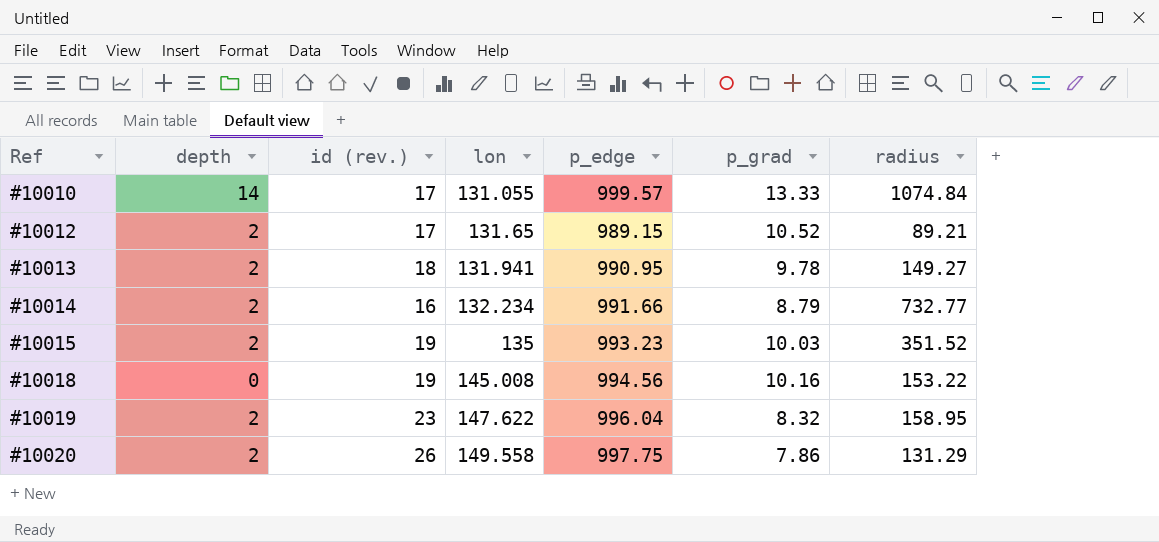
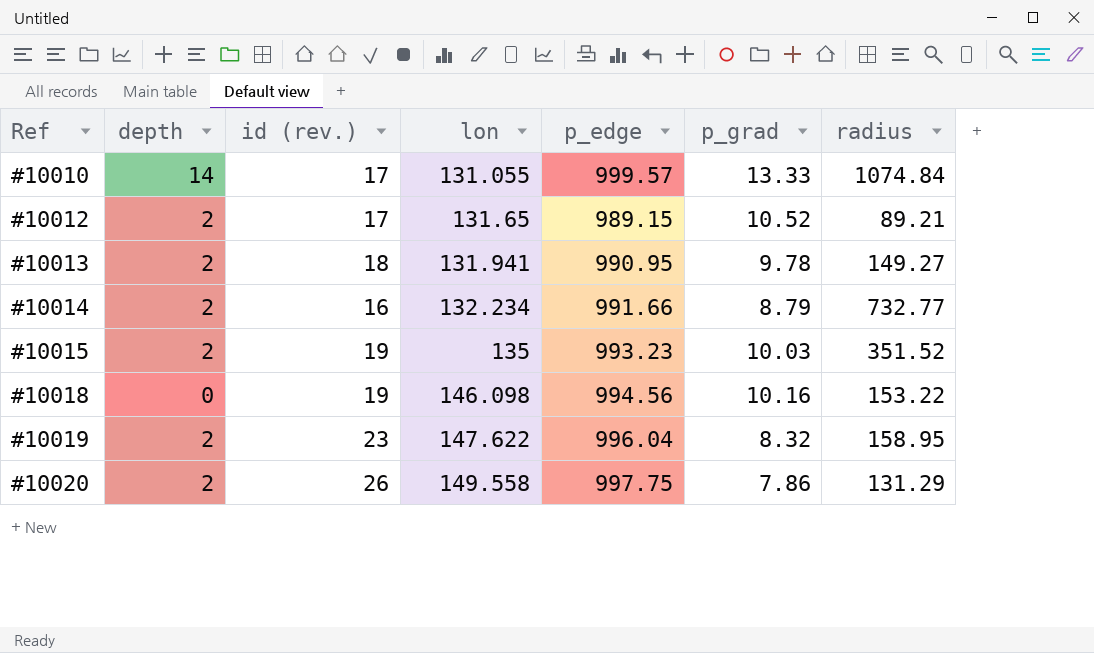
#10018 | lon: 145.008 -> 146.098

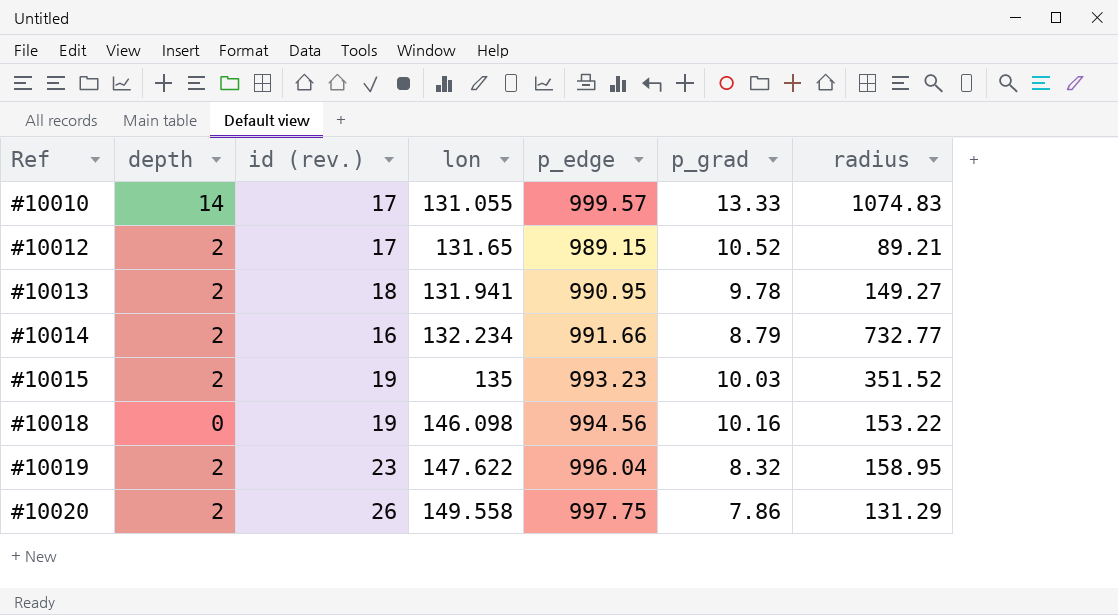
#10010 | radius: 1074.84 -> 1074.83

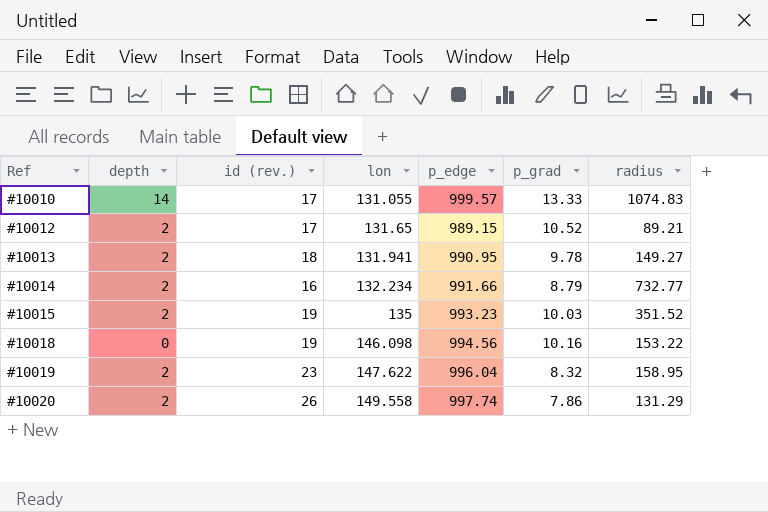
#10020 | p_edge: 997.75 -> 997.74

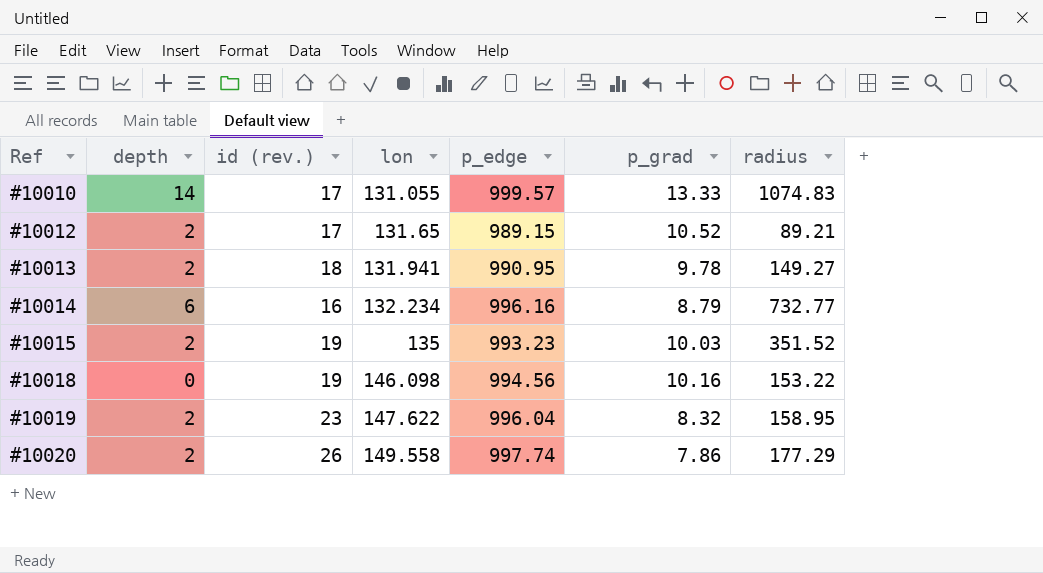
#10014 | depth: 2 -> 6
#10014 | p_edge: 991.66 -> 996.16
#10020 | radius: 131.29 -> 177.29

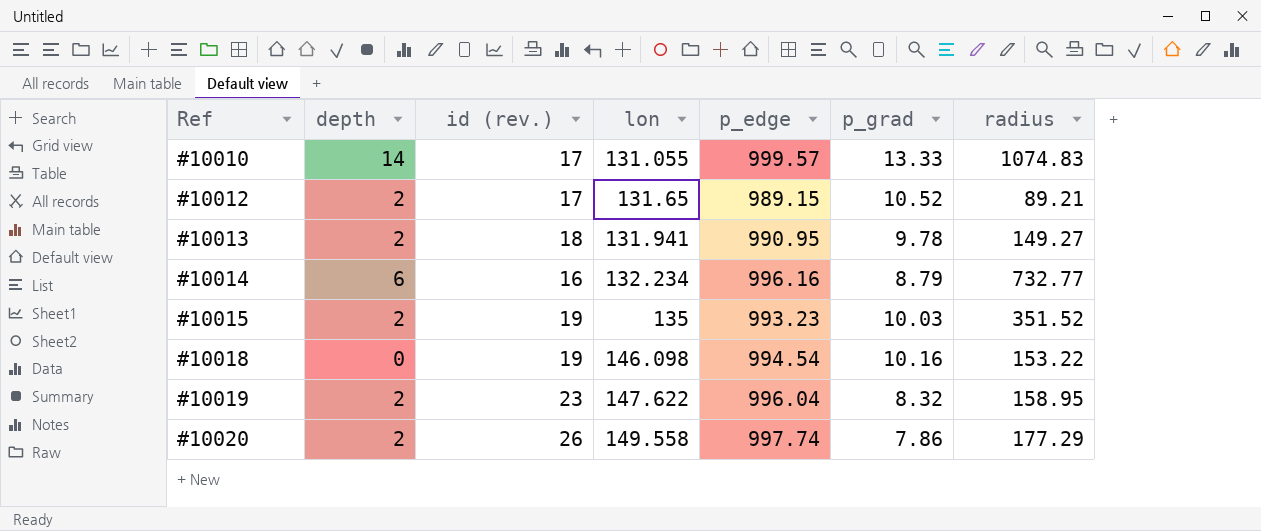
#10018 | p_edge: 994.56 -> 994.54

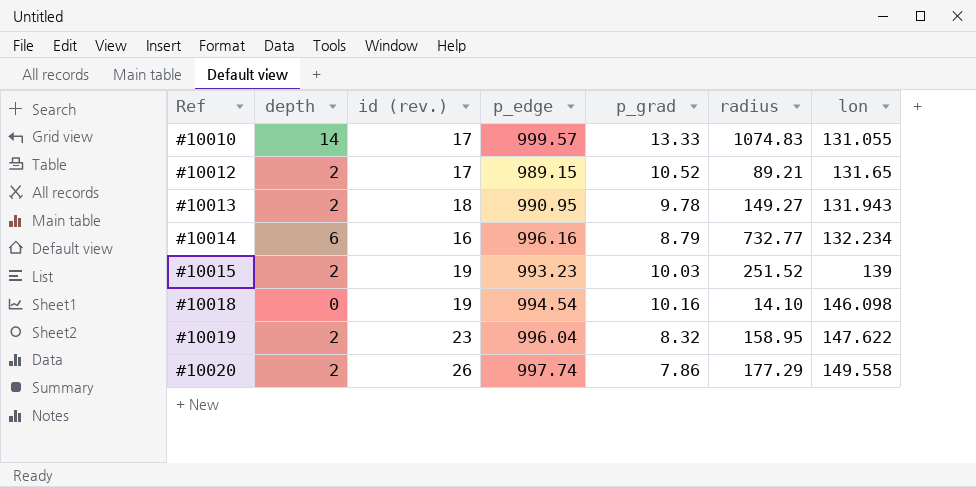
column lon | position: 4 -> 7
#10013 | lon: 131.941 -> 131.943
#10015 | radius: 351.52 -> 251.52
#10015 | lon: 135 -> 139
#10018 | radius: 153.22 -> 14.10

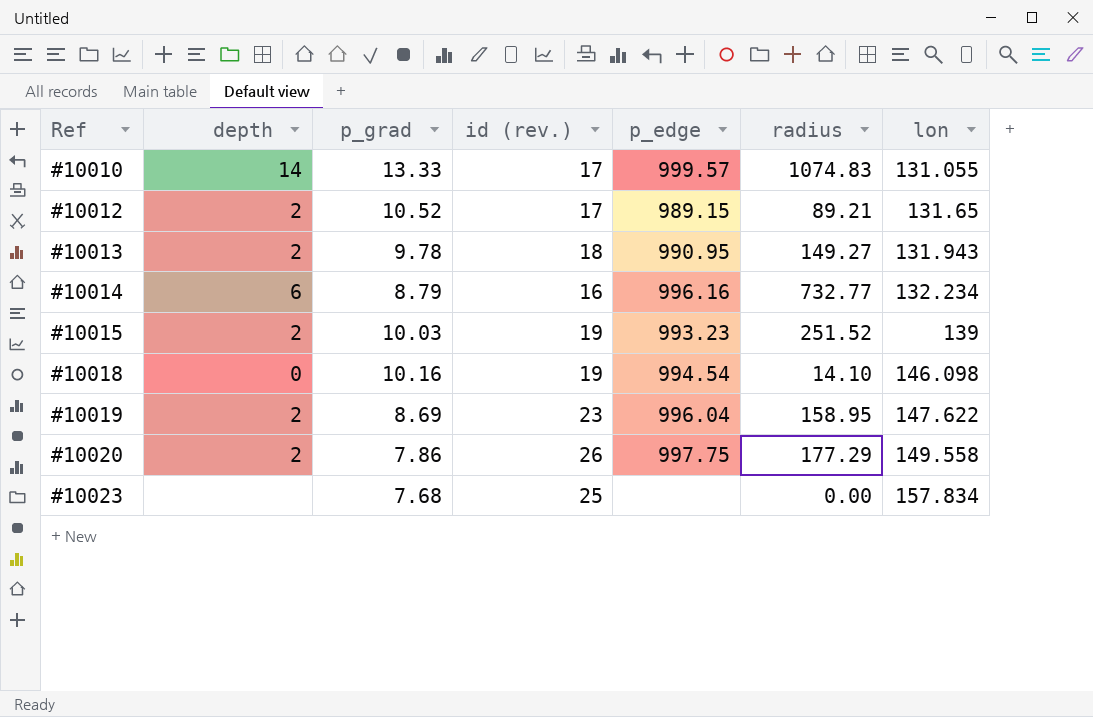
column p_grad | position: 5 -> 3
#10019 | p_grad: 8.32 -> 8.69
#10020 | p_edge: 997.74 -> 997.75
row #10023: none -> none | 7.68 | 25 | none | 0.00 | 157.834

